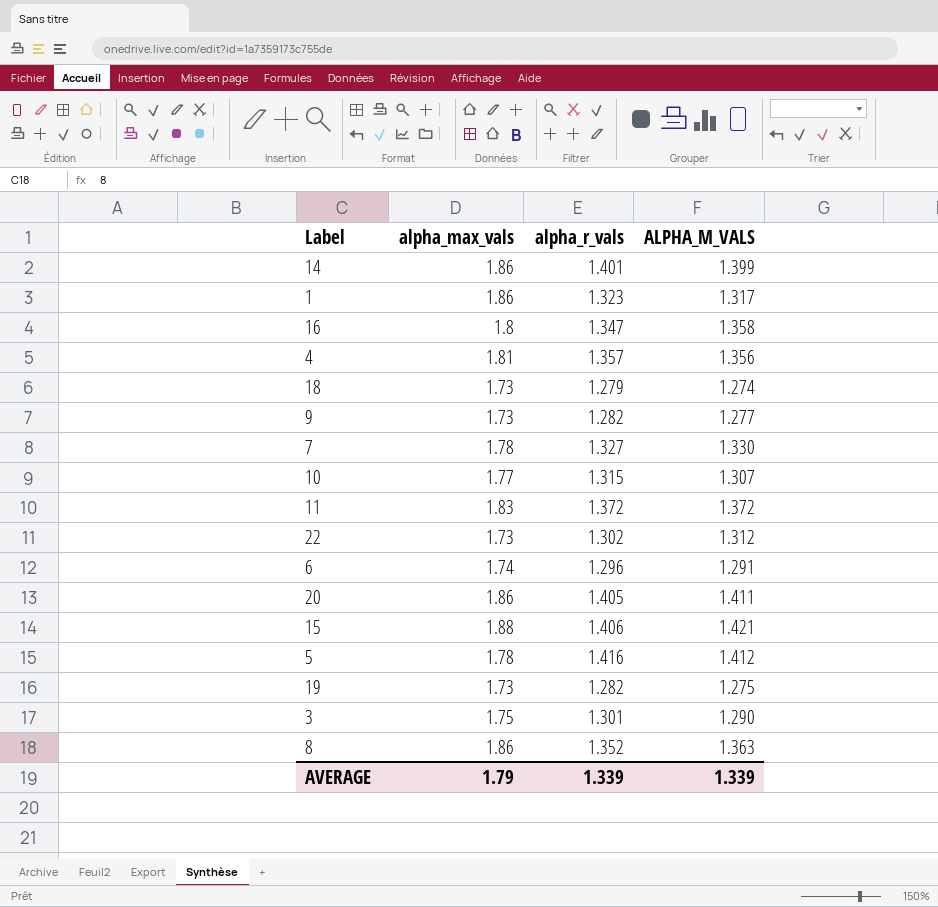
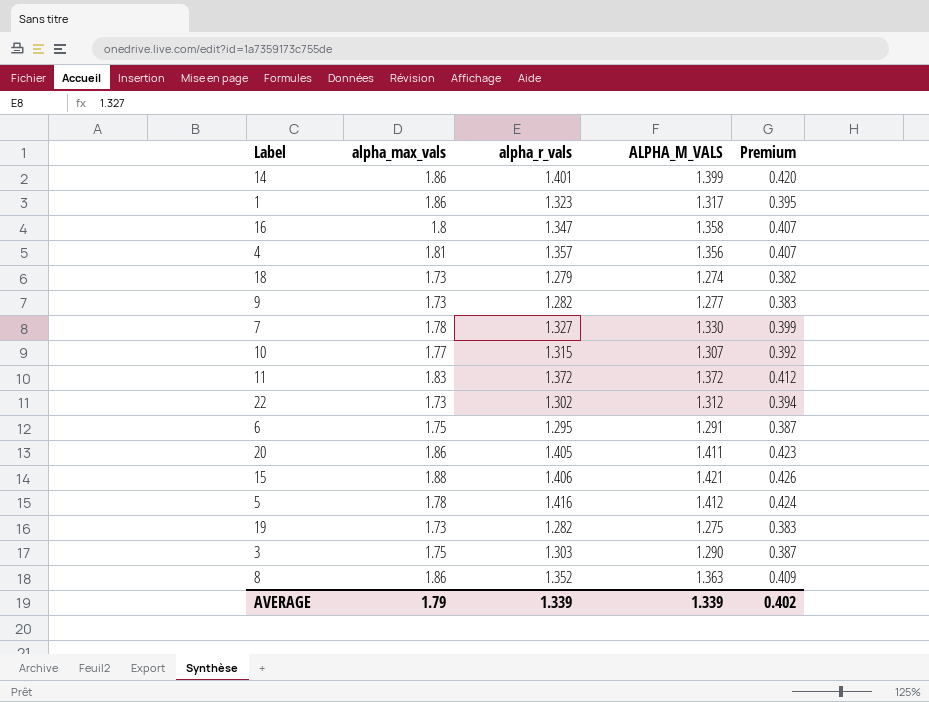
column Premium | formula: none -> [ALPHA_M_VALS] * 0.3
6 | alpha_max_vals: 1.74 -> 1.75
6 | alpha_r_vals: 1.296 -> 1.295
3 | alpha_r_vals: 1.301 -> 1.303

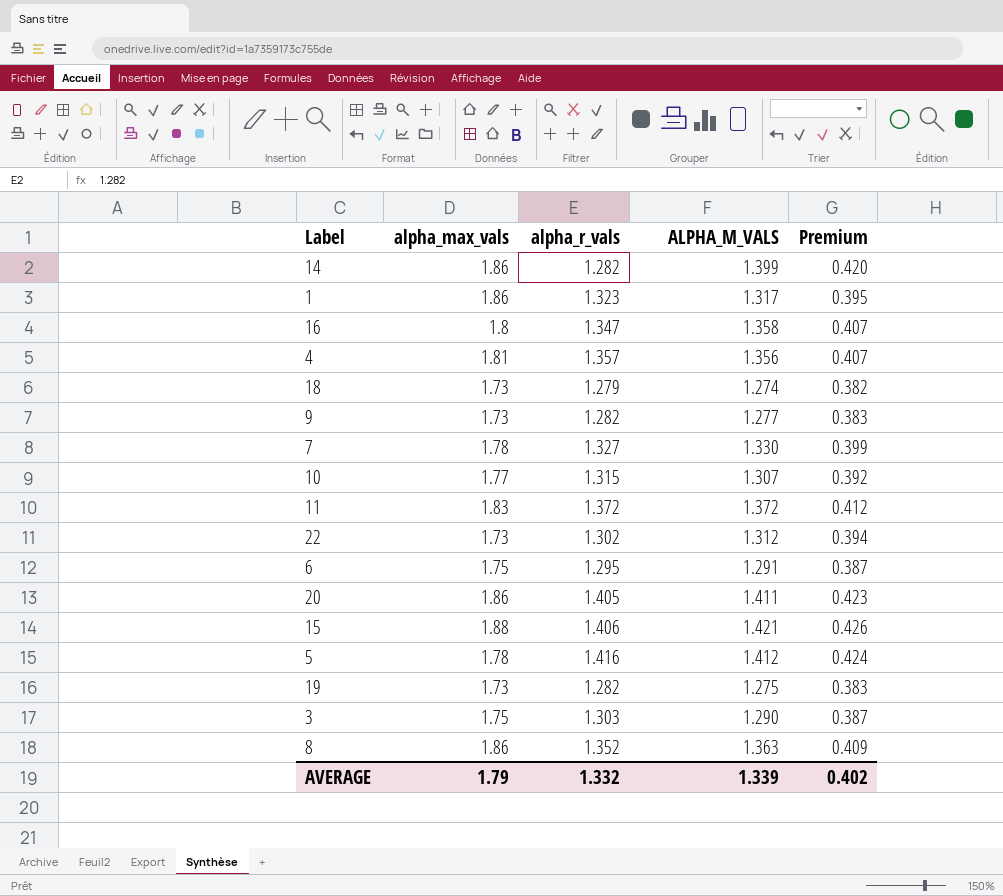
14 | alpha_r_vals: 1.401 -> 1.282
AVERAGE | alpha_r_vals: 1.339 -> 1.332

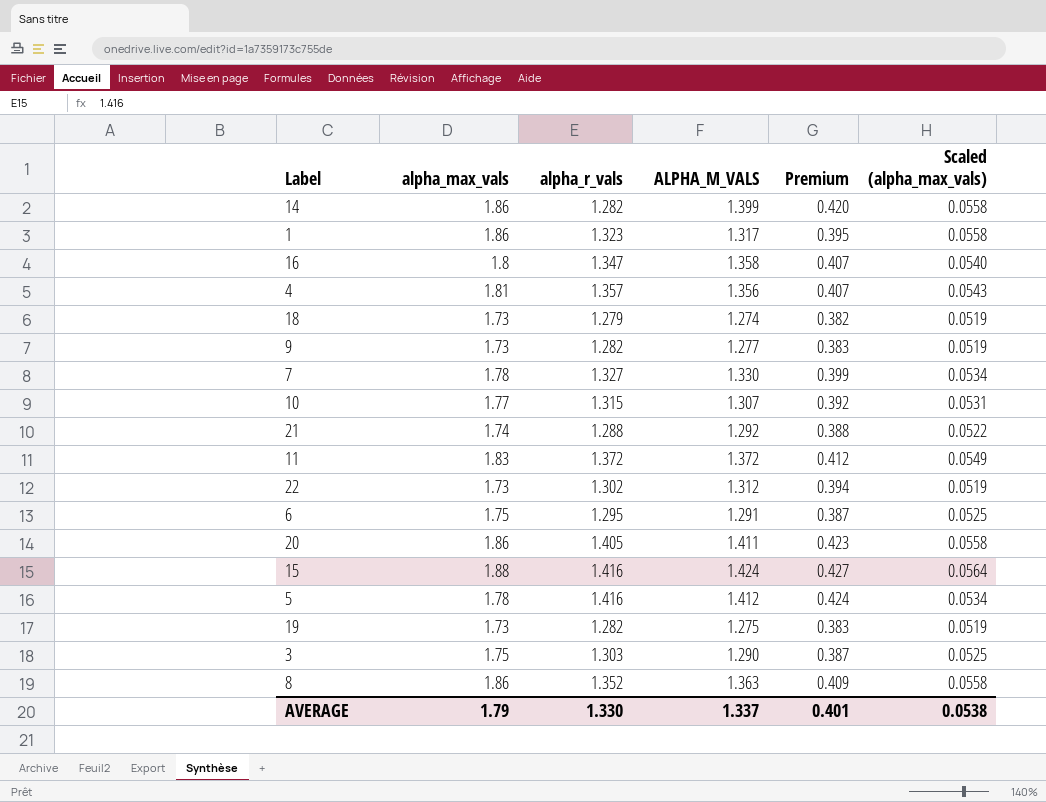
column Scaled (alpha_max_vals) | formula: none -> [alpha_max_vals] * 0.03
row 21: none -> 1.74 | 1.288 | 1.292 | 0.388 | 0.0522
15 | alpha_r_vals: 1.406 -> 1.416
15 | ALPHA_M_VALS: 1.421 -> 1.424
15 | Premium: 0.426 -> 0.427
AVERAGE | alpha_r_vals: 1.332 -> 1.330
AVERAGE | ALPHA_M_VALS: 1.339 -> 1.337
AVERAGE | Premium: 0.402 -> 0.401

